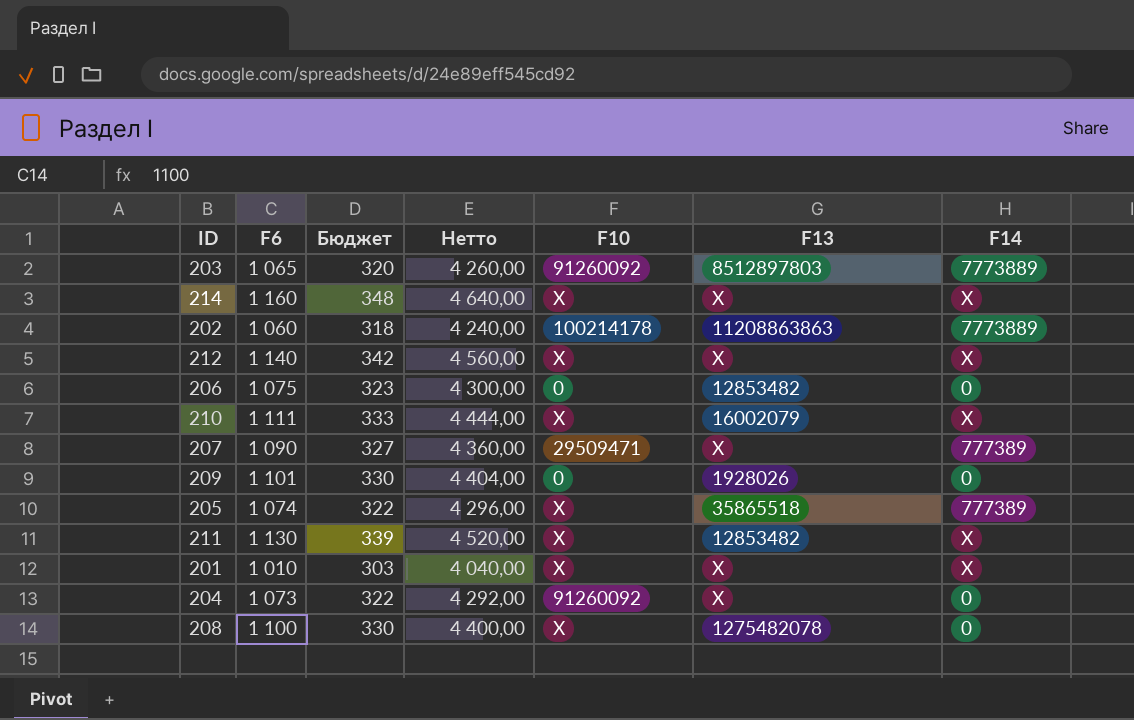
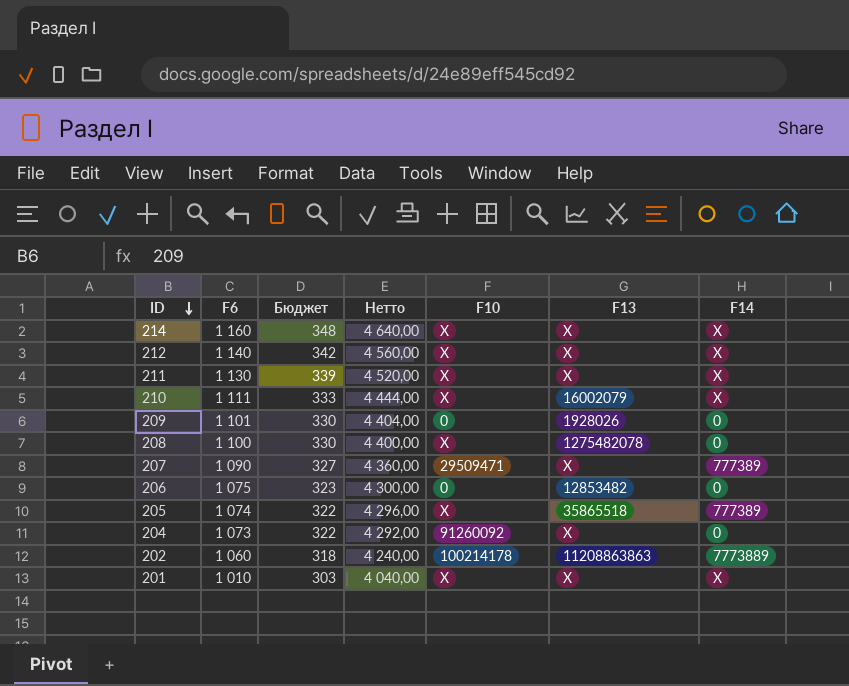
row order: none -> ID descending
row 203: 1 065 | 320 | 4 260,00 | 91260092 | 8512897803 | 7773889 -> none
211 | F13: 12853482 -> Х

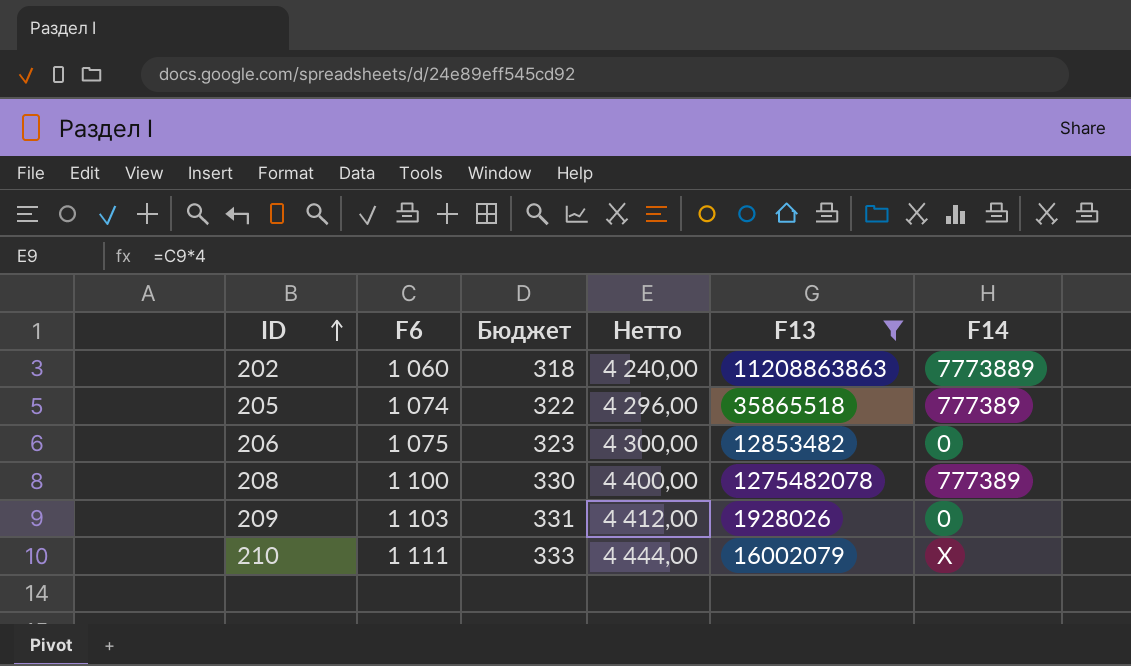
filter: none -> F13 != Х
row order: ID descending -> ID ascending
column F10 | position: 5 -> none
208 | F14: 0 -> 777389
209 | F6: 1 101 -> 1 103
209 | Бюджет: 330 -> 331
209 | Нетто: 4 404,00 -> 4 412,00

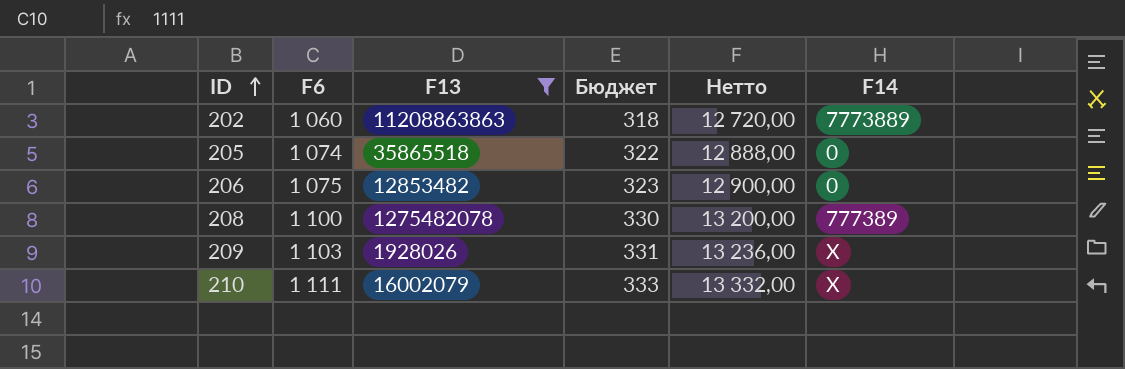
column F13 | position: 5 -> 3
column Нетто | formula: [F6] * 4 -> [F6] * 12
205 | F14: 777389 -> 0
209 | F14: 0 -> Х

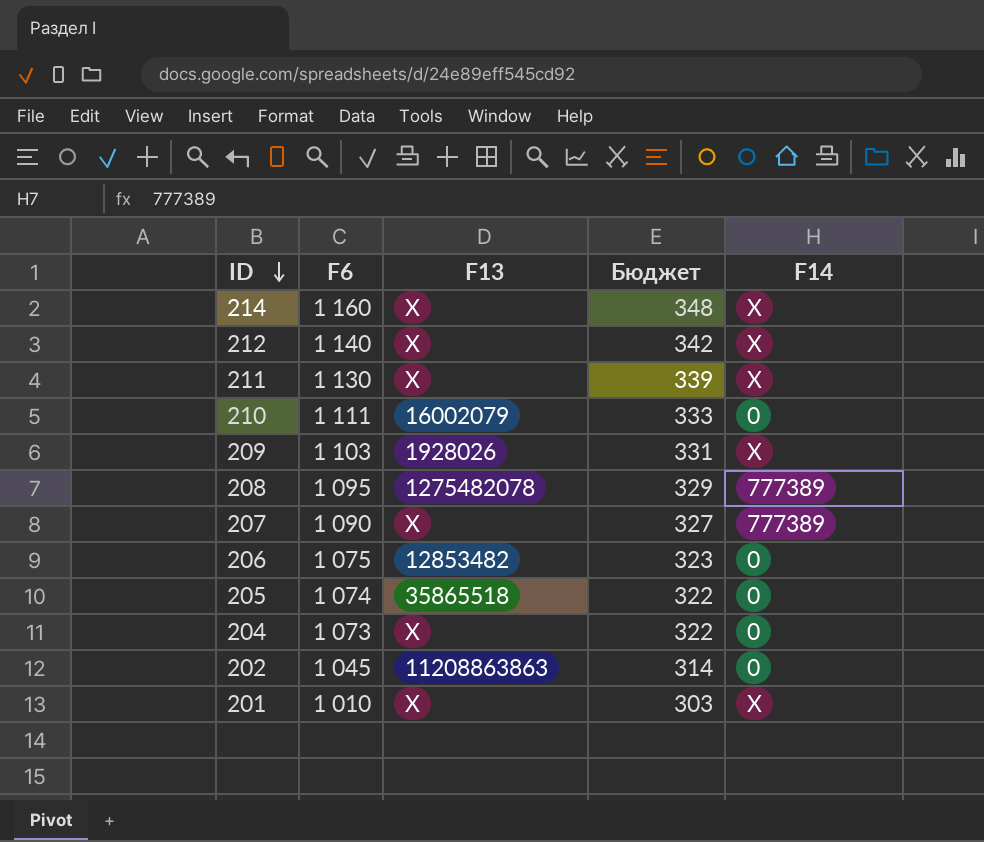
filter: F13 != Х -> none
row order: ID ascending -> ID descending
column Нетто | formula: [F6] * 12 -> none
210 | F14: Х -> 0
208 | F6: 1 100 -> 1 095
208 | Бюджет: 330 -> 329
202 | F6: 1 060 -> 1 045
202 | Бюджет: 318 -> 314
202 | F14: 7773889 -> 0

